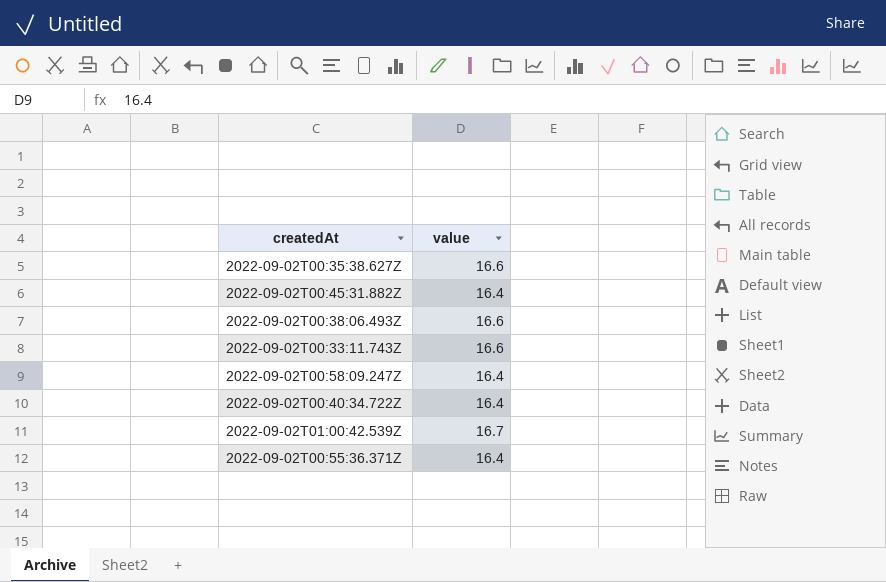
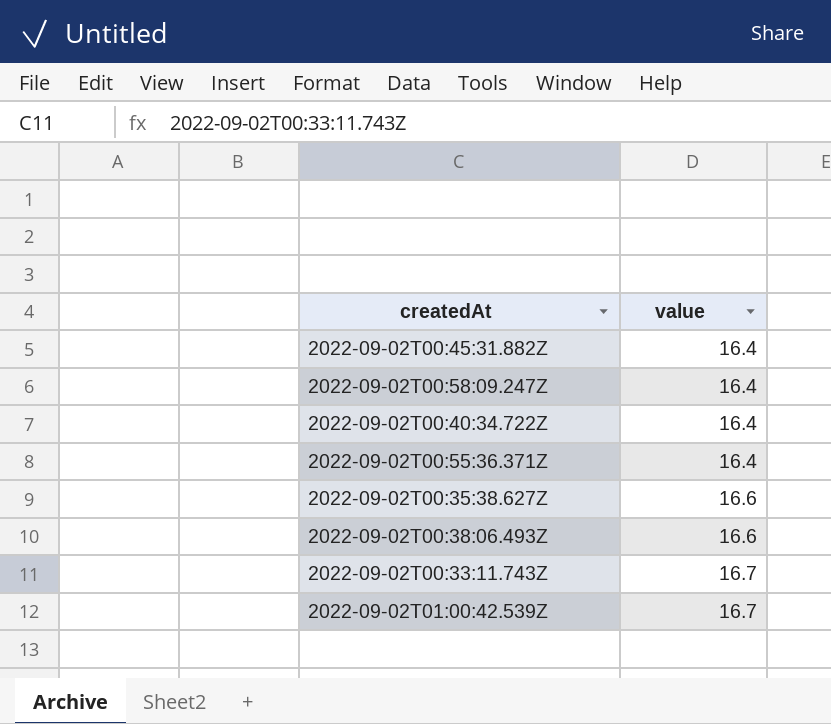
row order: none -> value ascending
2022-09-02T00:33:11.743Z | value: 16.6 -> 16.7

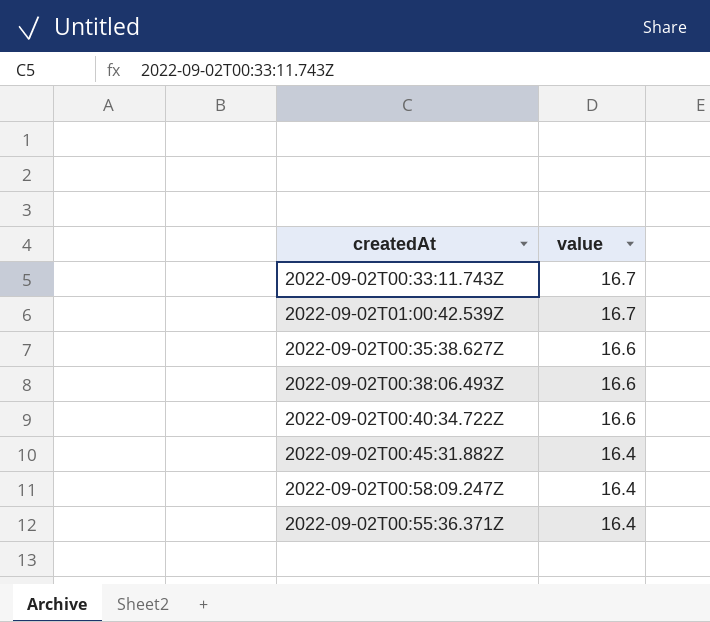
row order: value ascending -> value descending
2022-09-02T00:40:34.722Z | value: 16.4 -> 16.6

